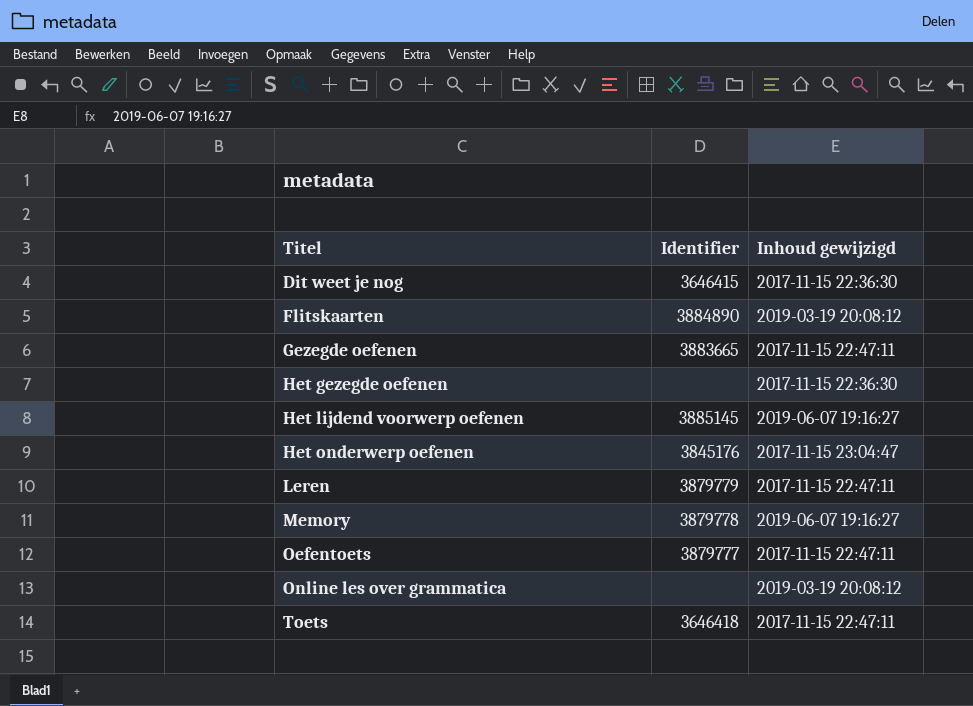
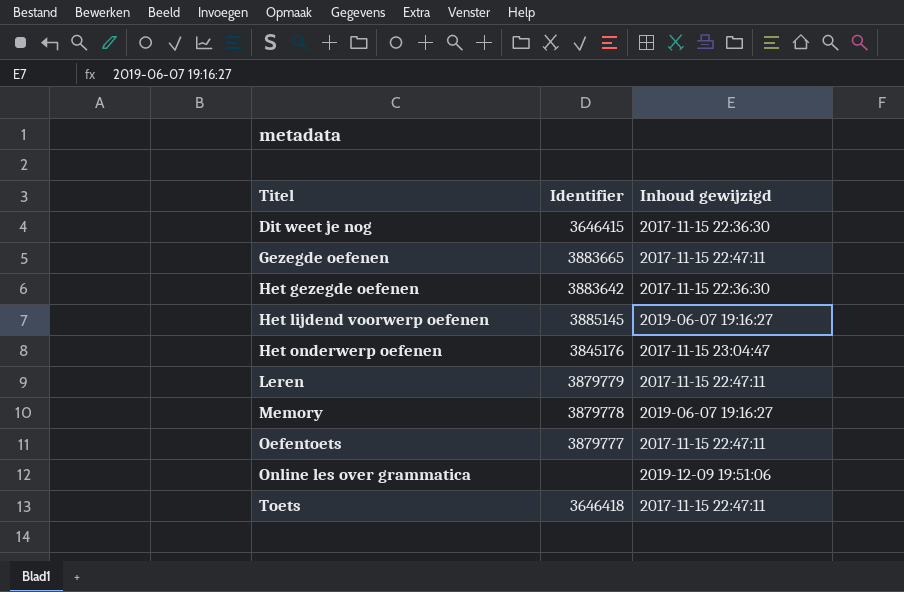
row Flitskaarten: 3884890 | 2019-03-19 20:08:12 -> none
Het gezegde oefenen | Identifier: none -> 3883642
Online les over grammatica | Inhoud gewijzigd: 2019-03-19 20:08:12 -> 2019-12-09 19:51:06

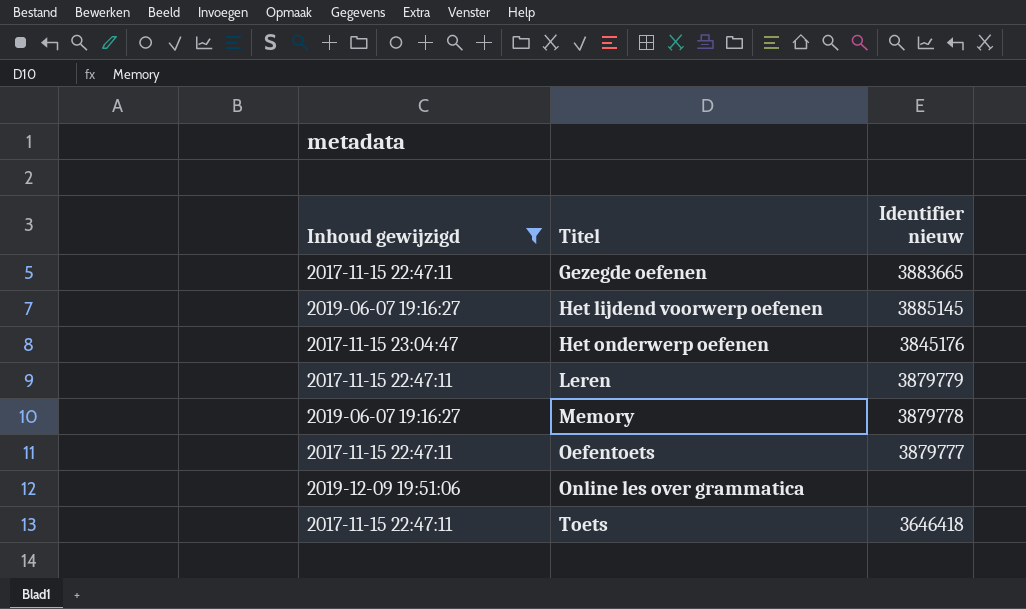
filter: none -> Inhoud gewijzigd != 2017-11-15 22:36:30
column Inhoud gewijzigd | position: 3 -> 1
column name: Identifier -> Identifier nieuw

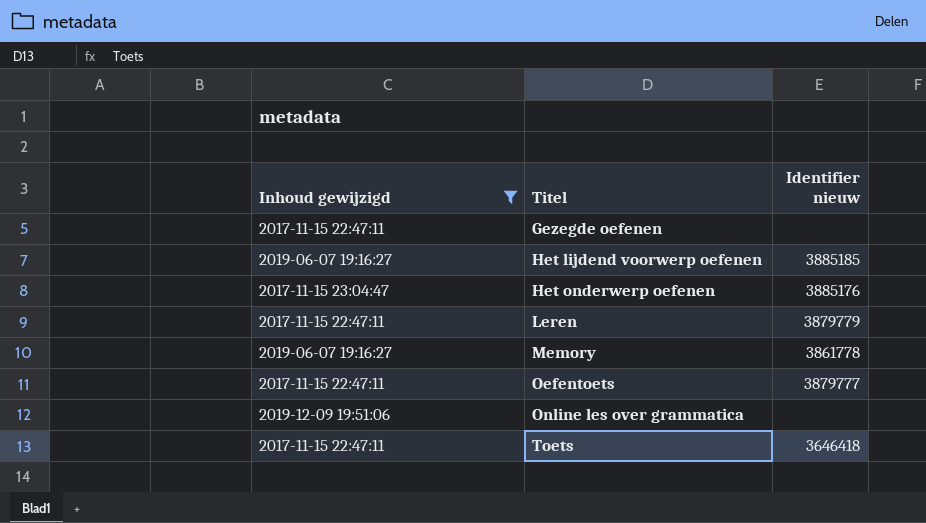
Gezegde oefenen | Identifier nieuw: 3883665 -> none
Het lijdend voorwerp oefenen | Identifier nieuw: 3885145 -> 3885185
Het onderwerp oefenen | Identifier nieuw: 3845176 -> 3885176
Memory | Identifier nieuw: 3879778 -> 3861778

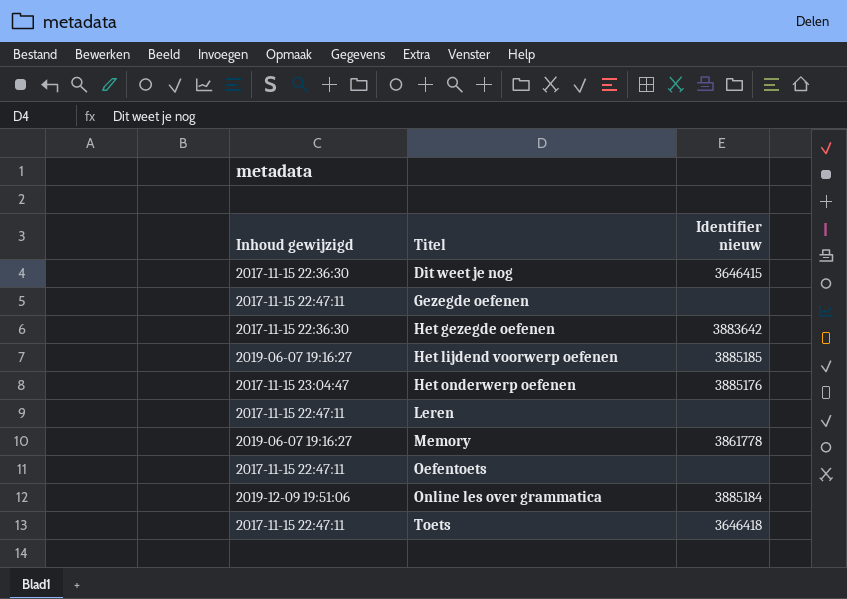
filter: Inhoud gewijzigd != 2017-11-15 22:36:30 -> none
Leren | Identifier nieuw: 3879779 -> none
Oefentoets | Identifier nieuw: 3879777 -> none
Online les over grammatica | Identifier nieuw: none -> 3885184

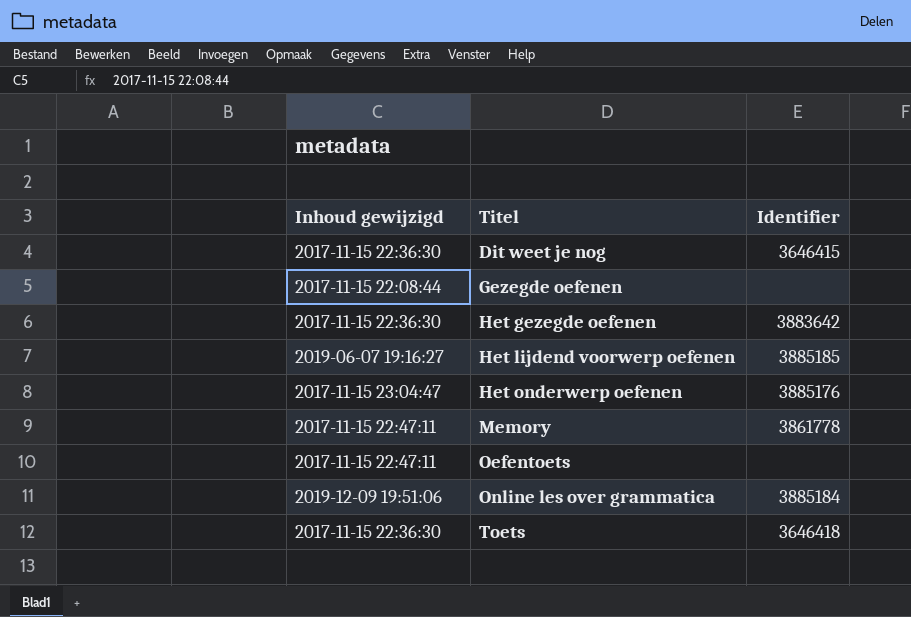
column name: Identifier nieuw -> Identifier
row Leren: 2017-11-15 22:47:11 | none -> none
Gezegde oefenen | Inhoud gewijzigd: 2017-11-15 22:47:11 -> 2017-11-15 22:08:44
Memory | Inhoud gewijzigd: 2019-06-07 19:16:27 -> 2017-11-15 22:47:11
Toets | Inhoud gewijzigd: 2017-11-15 22:47:11 -> 2017-11-15 22:36:30

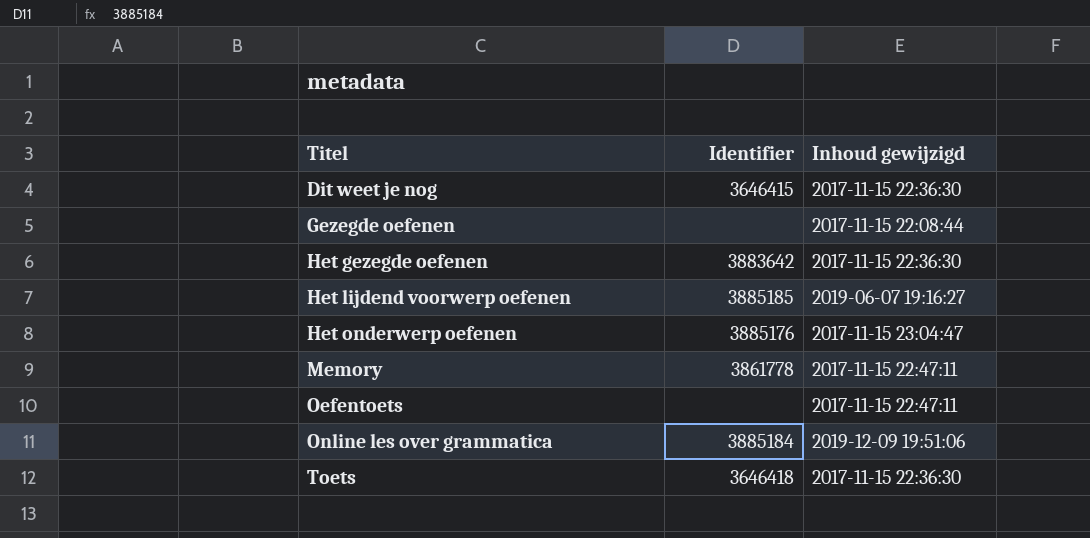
column Inhoud gewijzigd | position: 1 -> 3

